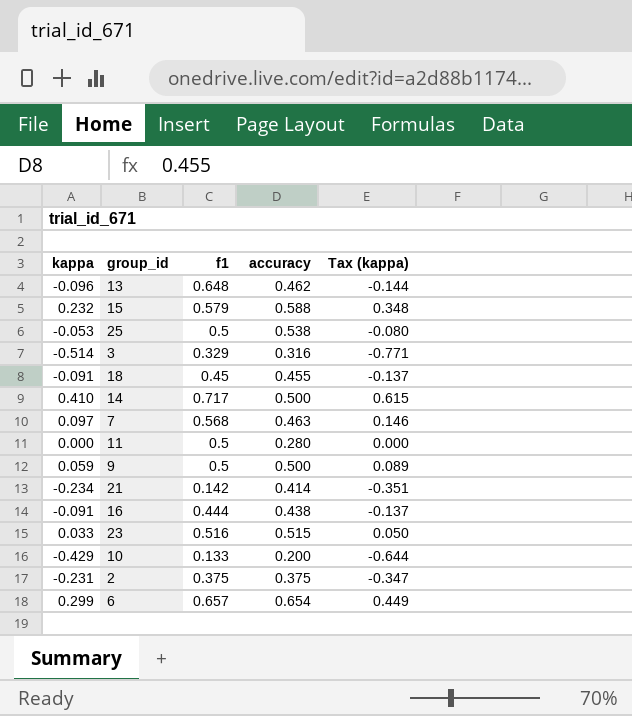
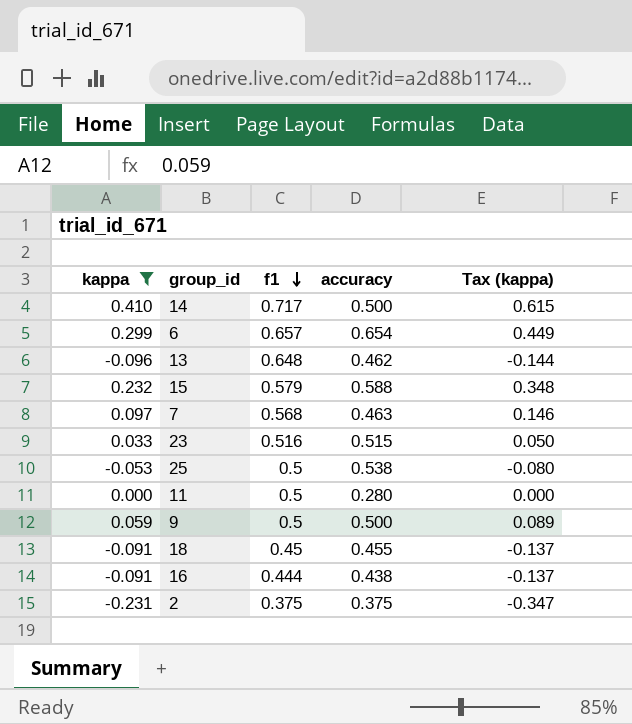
filter: none -> kappa >= -0.231
row order: none -> f1 descending

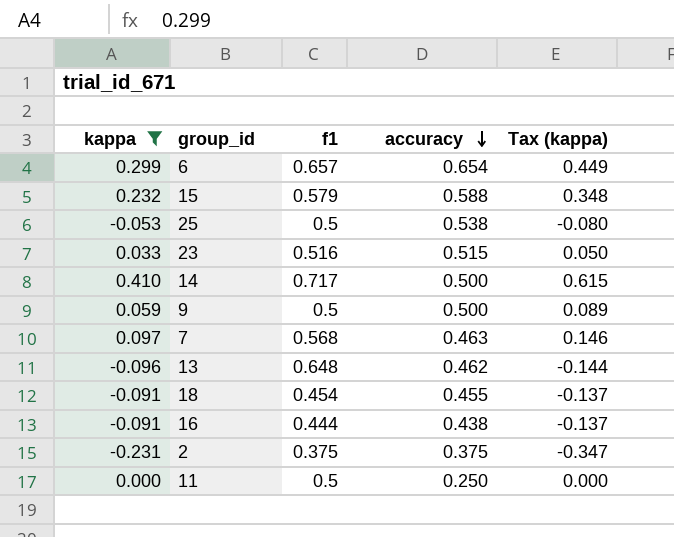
row order: f1 descending -> accuracy descending
18 | f1: 0.45 -> 0.454
11 | accuracy: 0.280 -> 0.250

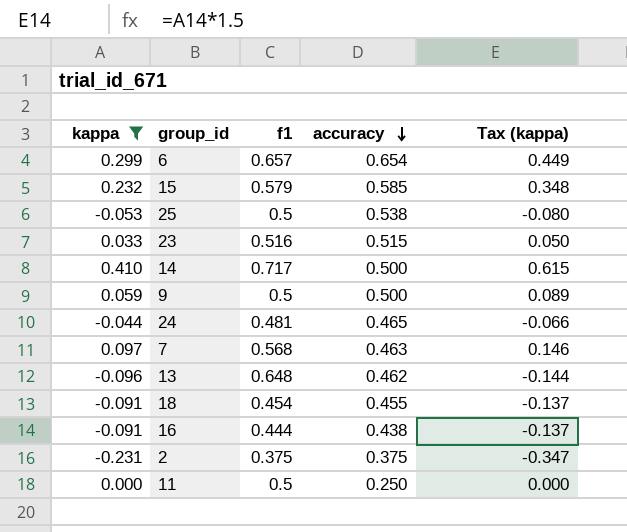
15 | accuracy: 0.588 -> 0.585
row 24: none -> -0.044 | 0.481 | 0.465 | -0.066

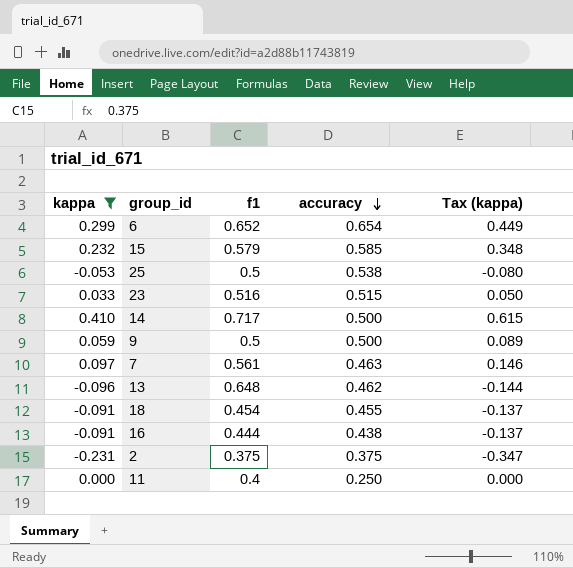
row 24: -0.044 | 0.481 | 0.465 | -0.066 -> none
6 | f1: 0.657 -> 0.652
7 | f1: 0.568 -> 0.561
11 | f1: 0.5 -> 0.4

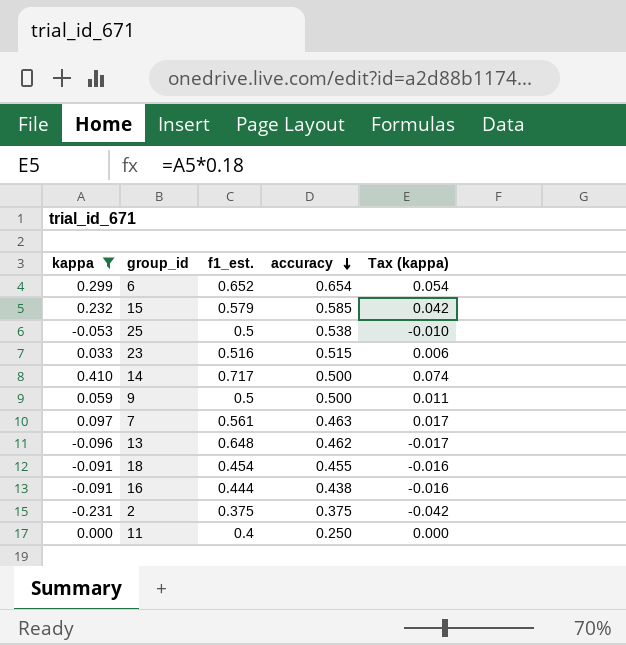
column name: f1 -> f1_est.
column Tax (kappa) | formula: [kappa] * 1.5 -> [kappa] * 0.18

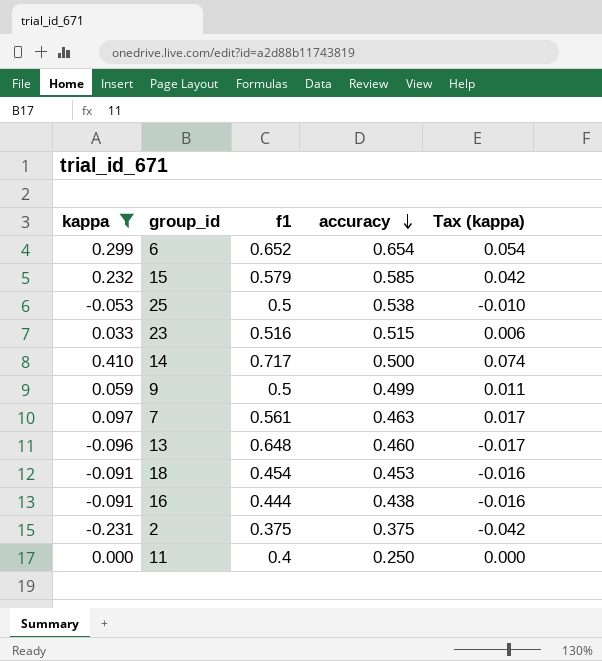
column name: f1_est. -> f1
9 | accuracy: 0.500 -> 0.499
13 | accuracy: 0.462 -> 0.460
18 | accuracy: 0.455 -> 0.453

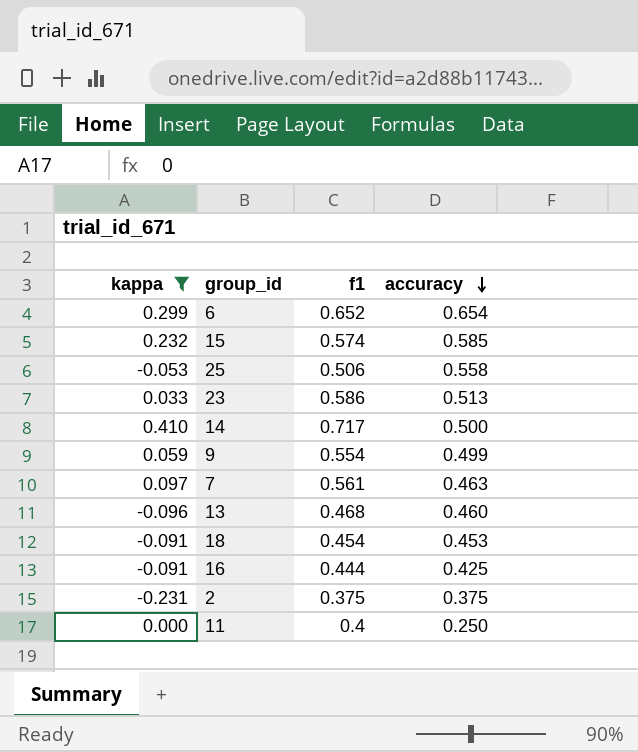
column Tax (kappa) | formula: [kappa] * 0.18 -> none
15 | f1: 0.579 -> 0.574
25 | f1: 0.5 -> 0.506
25 | accuracy: 0.538 -> 0.558
23 | f1: 0.516 -> 0.586
23 | accuracy: 0.515 -> 0.513
9 | f1: 0.5 -> 0.554
13 | f1: 0.648 -> 0.468
16 | accuracy: 0.438 -> 0.425

